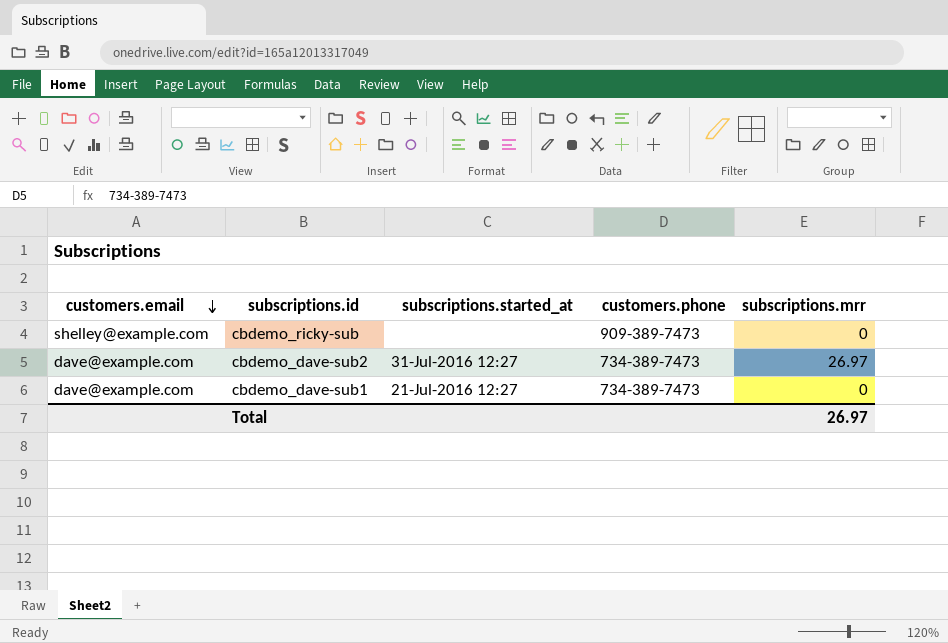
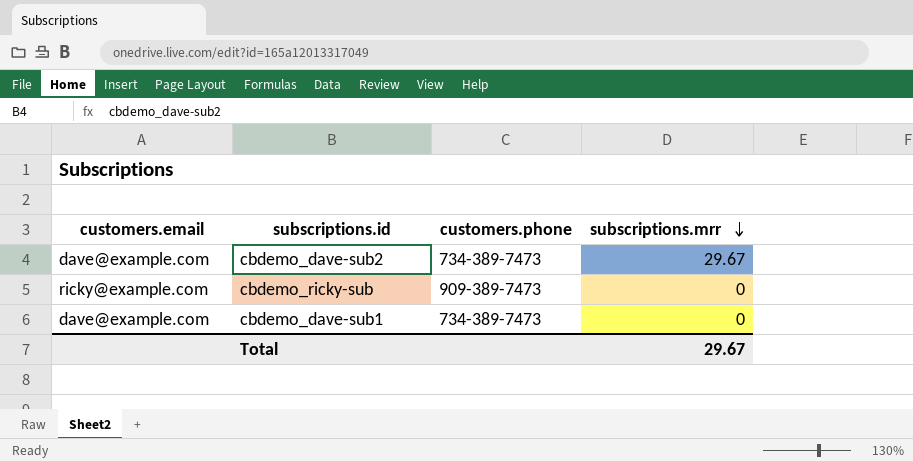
row order: customers.email descending -> subscriptions.mrr descending
column subscriptions.started_at | position: 3 -> none
cbdemo_dave-sub2 | subscriptions.mrr: 26.97 -> 29.67
cbdemo_ricky-sub | customers.email: shelley@example.com -> ricky@example.com
Total | subscriptions.mrr: 26.97 -> 29.67

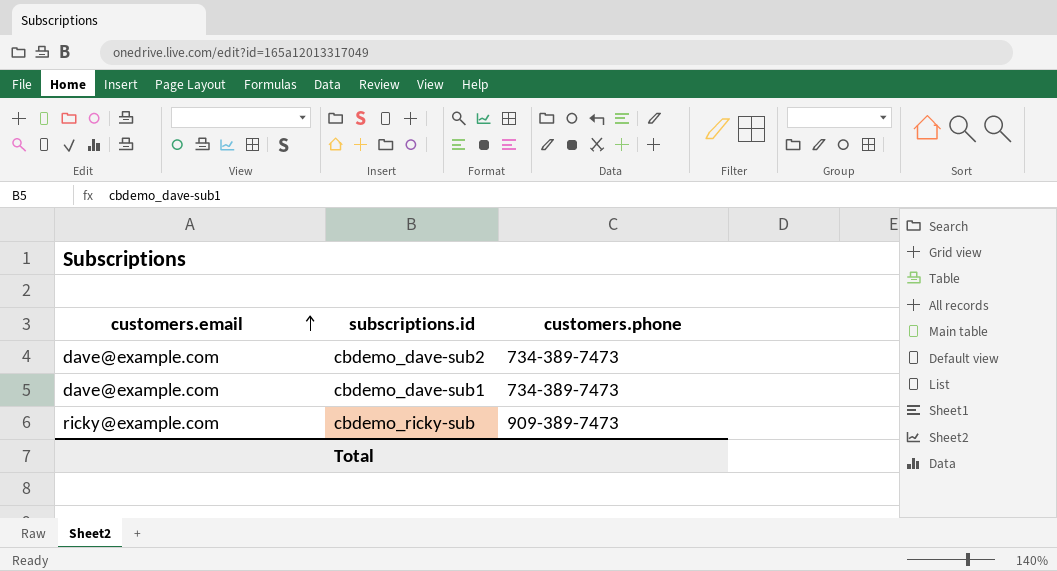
row order: subscriptions.mrr descending -> customers.email ascending
column subscriptions.mrr | position: 4 -> none

